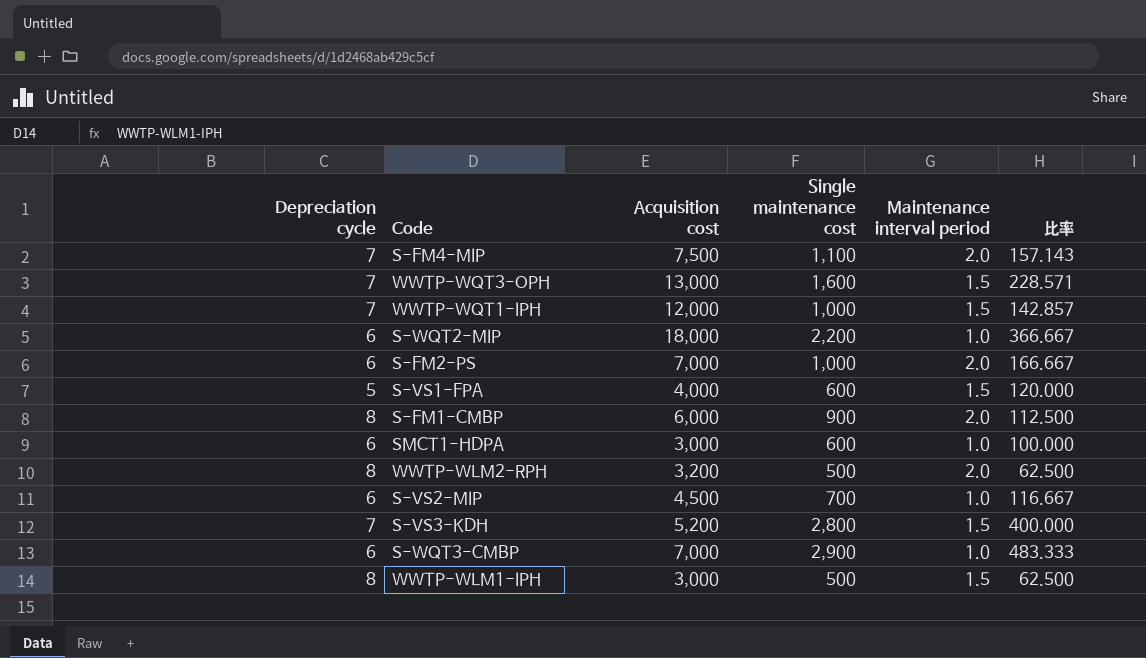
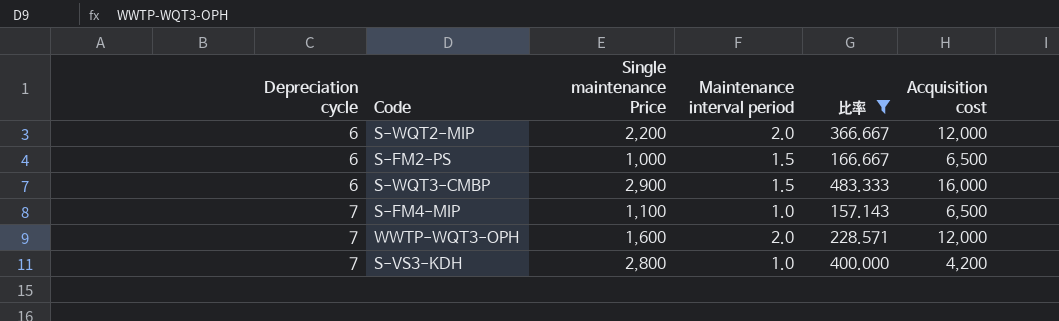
filter: none -> 比率 >= 157.143
row order: none -> Depreciation cycle ascending
column name: Single maintenance cost -> Single maintenance Price
column Acquisition cost | position: 3 -> 6
S-WQT2-MIP | Maintenance interval period: 1.0 -> 2.0
S-WQT2-MIP | Acquisition cost: 18,000 -> 12,000
S-FM2-PS | Maintenance interval period: 2.0 -> 1.5
S-FM2-PS | Acquisition cost: 7,000 -> 6,500
S-WQT3-CMBP | Maintenance interval period: 1.0 -> 1.5
S-WQT3-CMBP | Acquisition cost: 7,000 -> 16,000
S-FM4-MIP | Maintenance interval period: 2.0 -> 1.0
S-FM4-MIP | Acquisition cost: 7,500 -> 6,500
WWTP-WQT3-OPH | Maintenance interval period: 1.5 -> 2.0
WWTP-WQT3-OPH | Acquisition cost: 13,000 -> 12,000
S-VS3-KDH | Maintenance interval period: 1.5 -> 1.0
S-VS3-KDH | Acquisition cost: 5,200 -> 4,200

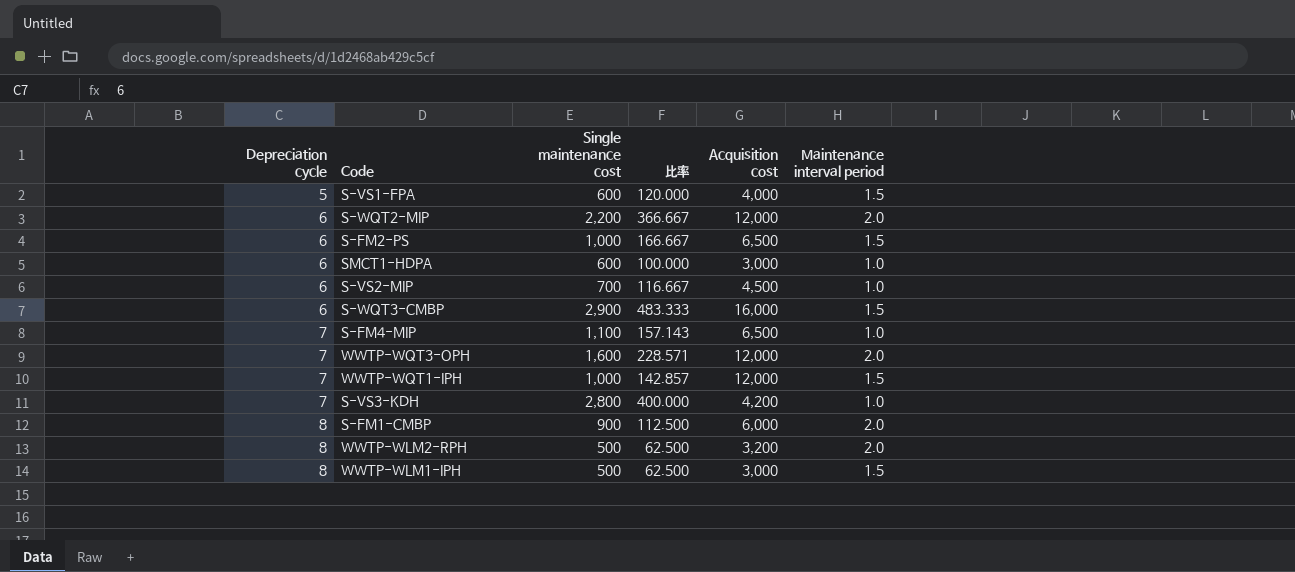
filter: 比率 >= 157.143 -> none
column name: Single maintenance Price -> Single maintenance cost
column Maintenance interval period | position: 4 -> 6

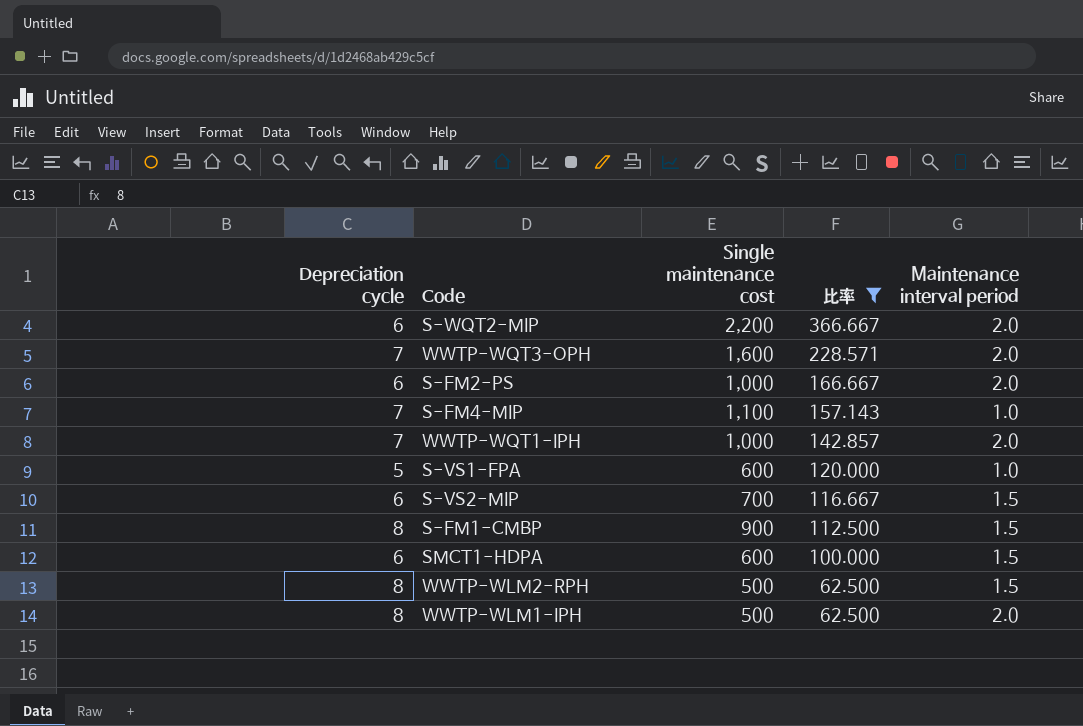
filter: none -> 比率 <= 366.667
row order: Depreciation cycle ascending -> 比率 descending
column Acquisition cost | position: 5 -> none
S-FM2-PS | Maintenance interval period: 1.5 -> 2.0
WWTP-WQT1-IPH | Maintenance interval period: 1.5 -> 2.0
S-VS1-FPA | Maintenance interval period: 1.5 -> 1.0
S-VS2-MIP | Maintenance interval period: 1.0 -> 1.5
S-FM1-CMBP | Maintenance interval period: 2.0 -> 1.5
SMCT1-HDPA | Maintenance interval period: 1.0 -> 1.5
WWTP-WLM2-RPH | Maintenance interval period: 2.0 -> 1.5
WWTP-WLM1-IPH | Maintenance interval period: 1.5 -> 2.0

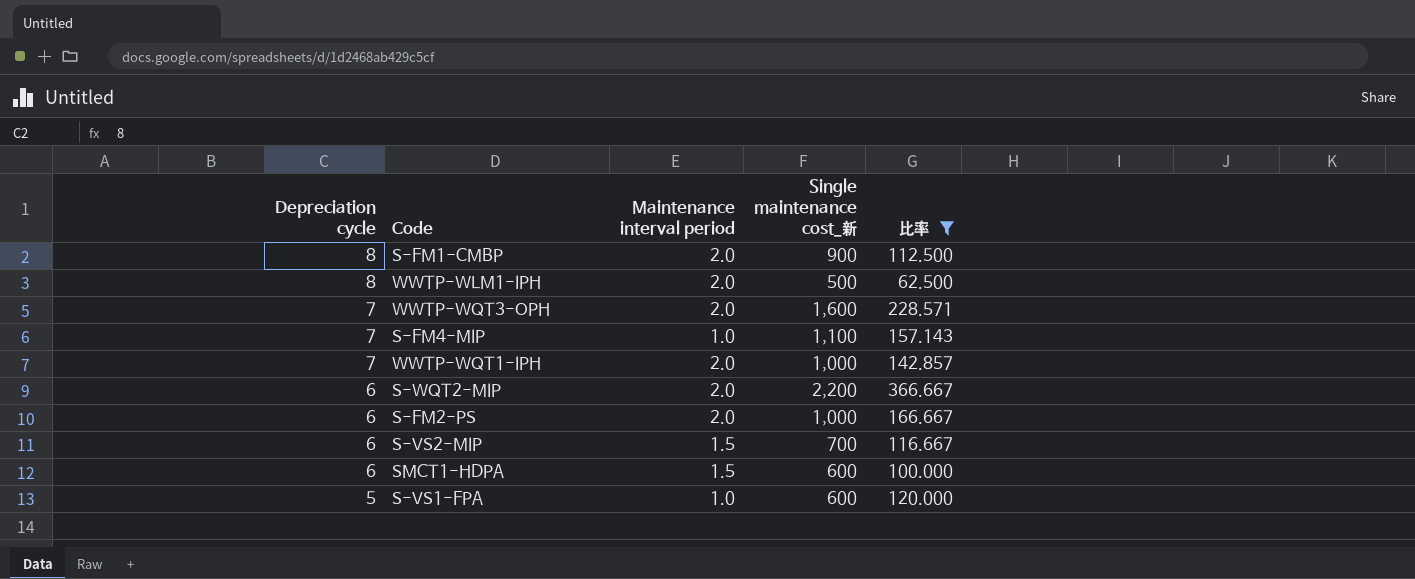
row order: 比率 descending -> Depreciation cycle descending
column Maintenance interval period | position: 5 -> 3
column name: Single maintenance cost -> Single maintenance cost_新
row WWTP-WLM2-RPH: 8 | 500 | 62.500 | 1.5 -> none
S-FM1-CMBP | Maintenance interval period: 1.5 -> 2.0

